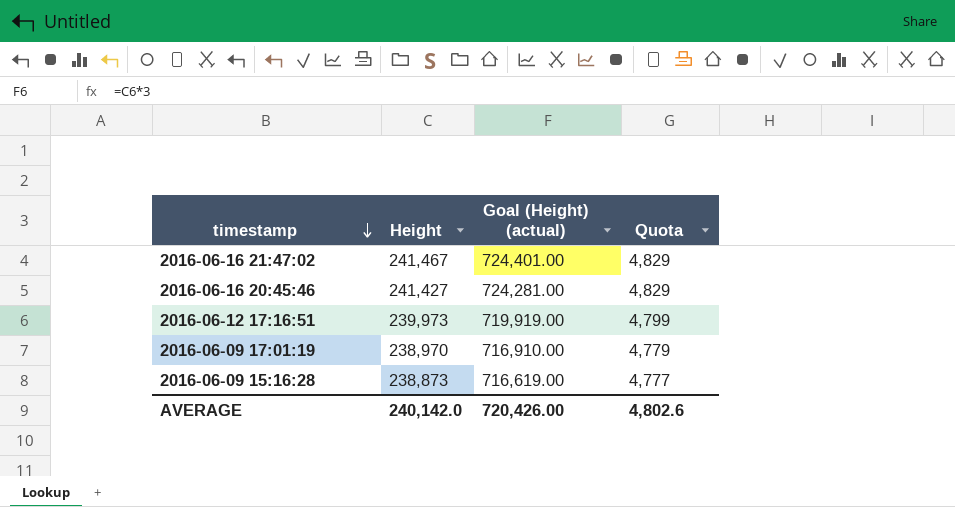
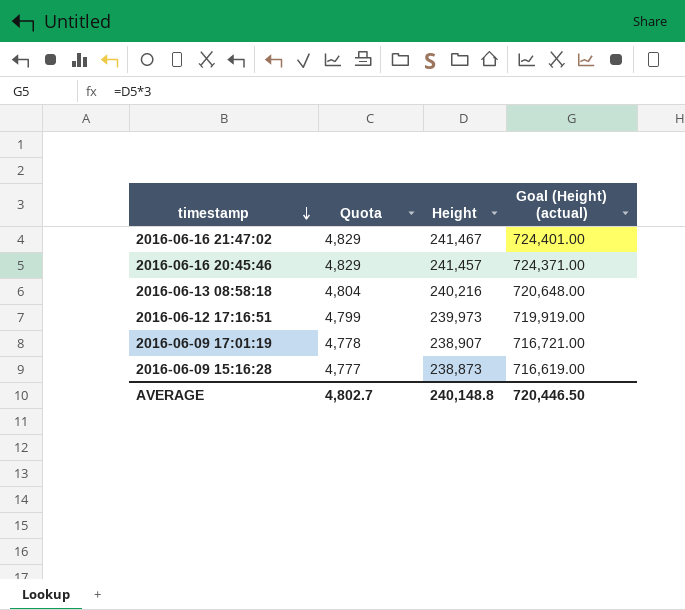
column Quota | position: 4 -> 2
2016-06-16 20:45:46 | Height: 241,427 -> 241,457
2016-06-16 20:45:46 | Goal (Height) (actual): 724,281.00 -> 724,371.00
row 2016-06-13 08:58:18: none -> 4,804 | 240,216 | 720,648.00
2016-06-09 17:01:19 | Quota: 4,779 -> 4,778
2016-06-09 17:01:19 | Height: 238,970 -> 238,907
2016-06-09 17:01:19 | Goal (Height) (actual): 716,910.00 -> 716,721.00
AVERAGE | Quota: 4,802.6 -> 4,802.7
AVERAGE | Height: 240,142.0 -> 240,148.8
AVERAGE | Goal (Height) (actual): 720,426.00 -> 720,446.50

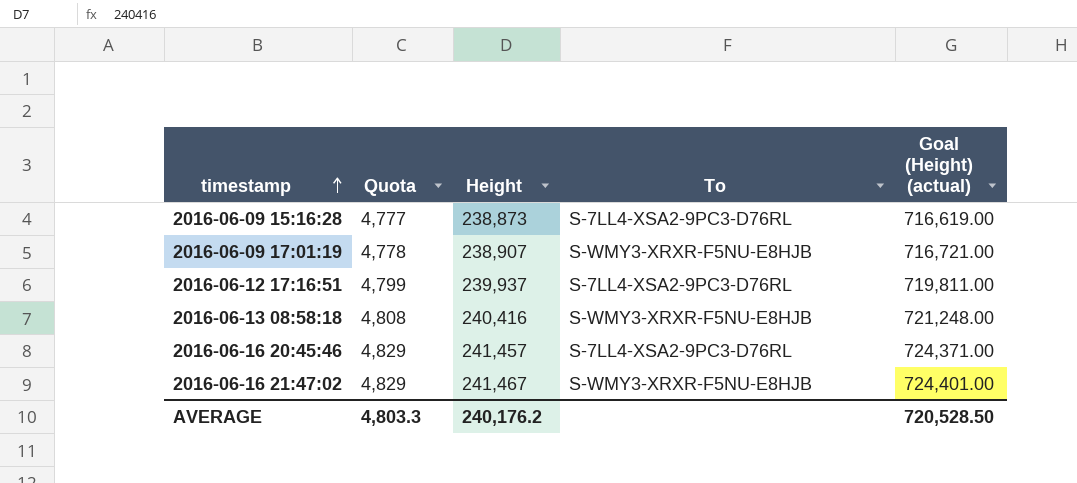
row order: timestamp descending -> timestamp ascending
column To | position: none -> 4
2016-06-12 17:16:51 | Height: 239,973 -> 239,937
2016-06-12 17:16:51 | Goal (Height) (actual): 719,919.00 -> 719,811.00
2016-06-13 08:58:18 | Quota: 4,804 -> 4,808
2016-06-13 08:58:18 | Height: 240,216 -> 240,416
2016-06-13 08:58:18 | Goal (Height) (actual): 720,648.00 -> 721,248.00
AVERAGE | Quota: 4,802.7 -> 4,803.3
AVERAGE | Height: 240,148.8 -> 240,176.2
AVERAGE | Goal (Height) (actual): 720,446.50 -> 720,528.50

